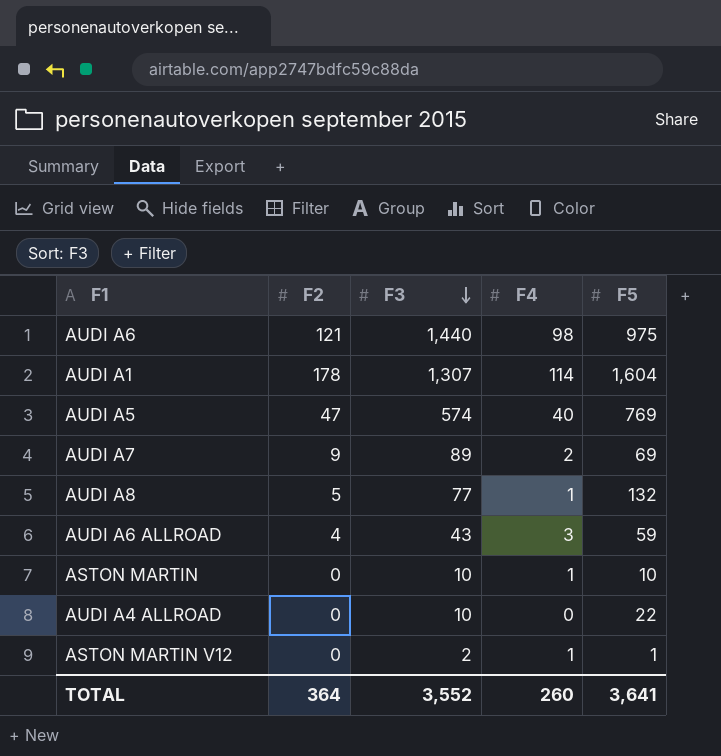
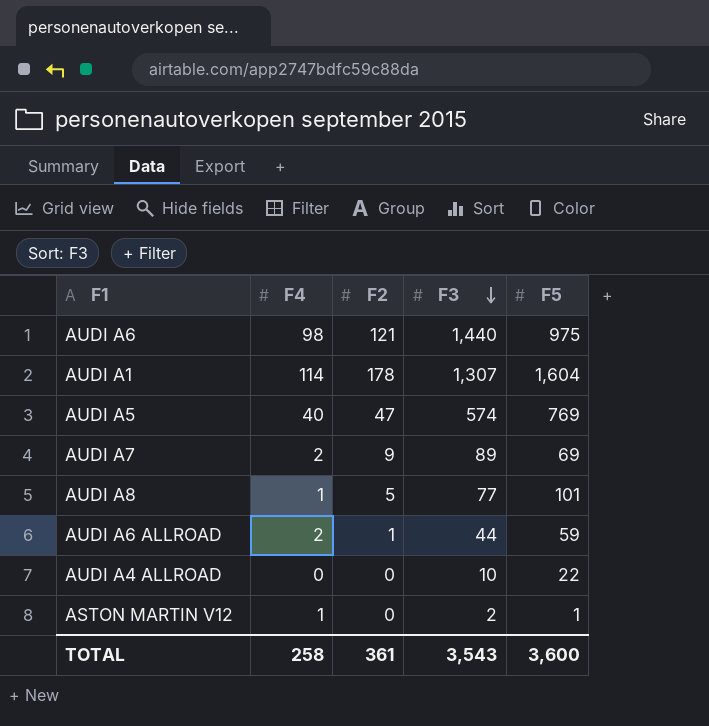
column F4 | position: 4 -> 2
row ASTON MARTIN: 0 | 10 | 1 | 10 -> none
AUDI A8 | F5: 132 -> 101
AUDI A6 ALLROAD | F4: 3 -> 2
AUDI A6 ALLROAD | F2: 4 -> 1
AUDI A6 ALLROAD | F3: 43 -> 44
TOTAL | F4: 260 -> 258
TOTAL | F2: 364 -> 361
TOTAL | F3: 3,552 -> 3,543
TOTAL | F5: 3,641 -> 3,600

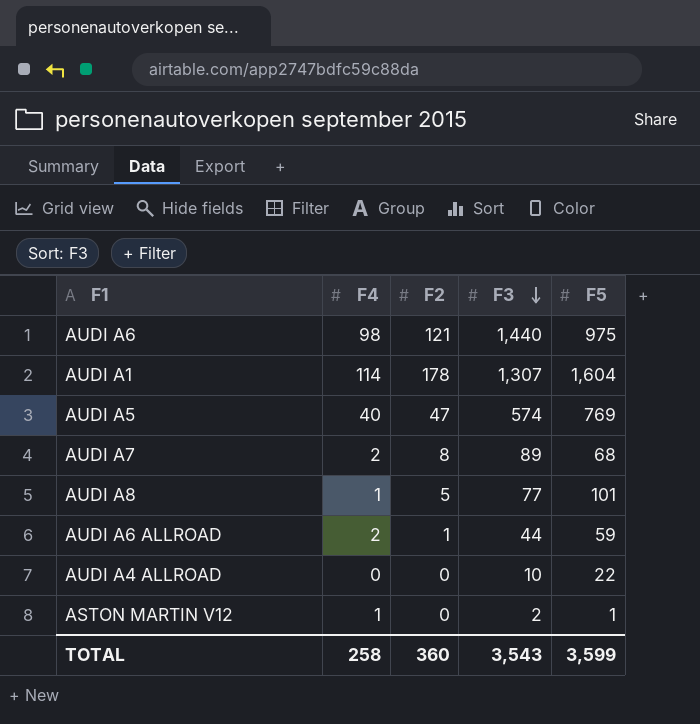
AUDI A7 | F2: 9 -> 8
AUDI A7 | F5: 69 -> 68
TOTAL | F2: 361 -> 360
TOTAL | F5: 3,600 -> 3,599

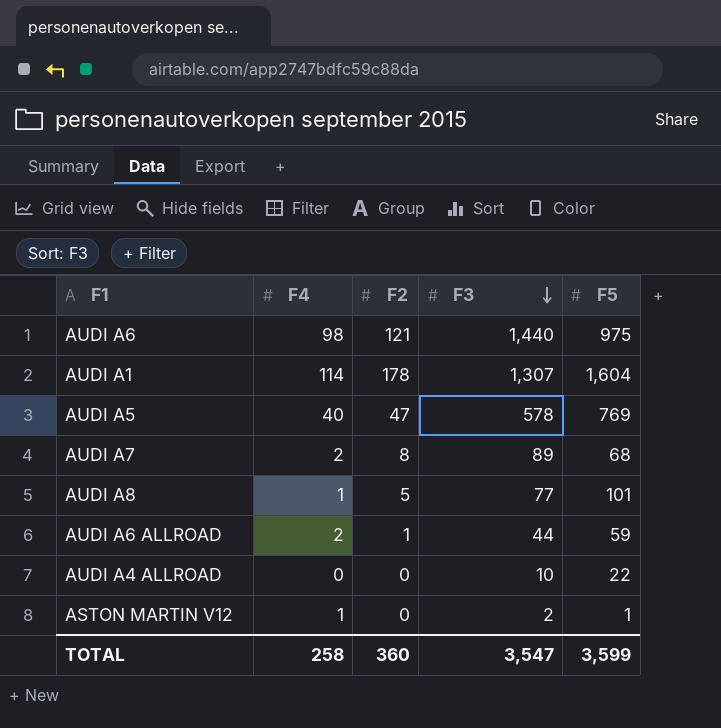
AUDI A5 | F3: 574 -> 578
TOTAL | F3: 3,543 -> 3,547

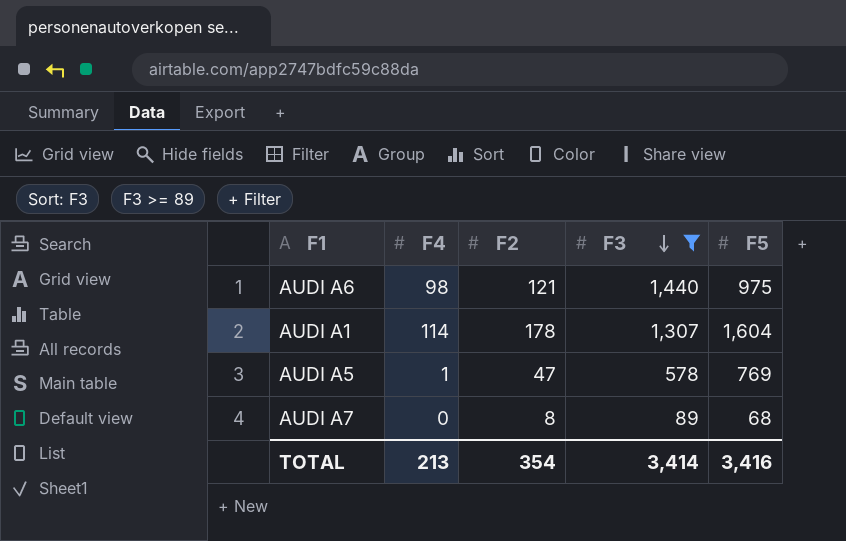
filter: none -> F3 >= 89
AUDI A5 | F4: 40 -> 1
AUDI A7 | F4: 2 -> 0
TOTAL | F4: 258 -> 213
TOTAL | F2: 360 -> 354
TOTAL | F3: 3,547 -> 3,414
TOTAL | F5: 3,599 -> 3,416

